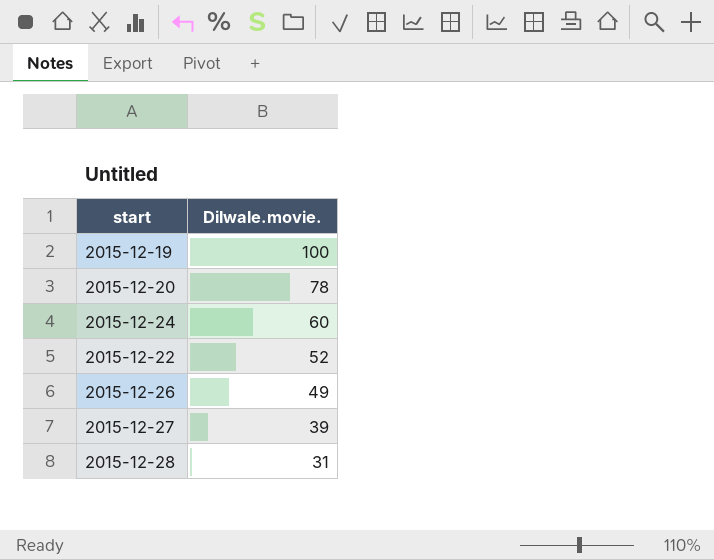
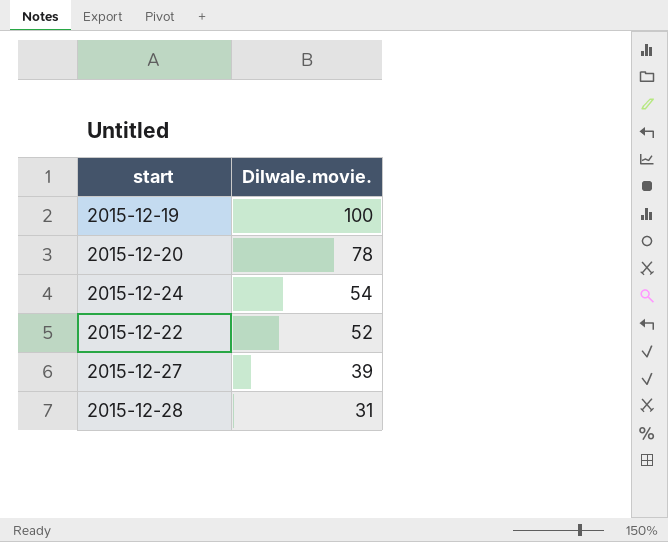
row 2015-12-26: 49 -> none
2015-12-24 | Dilwale.movie.: 60 -> 54

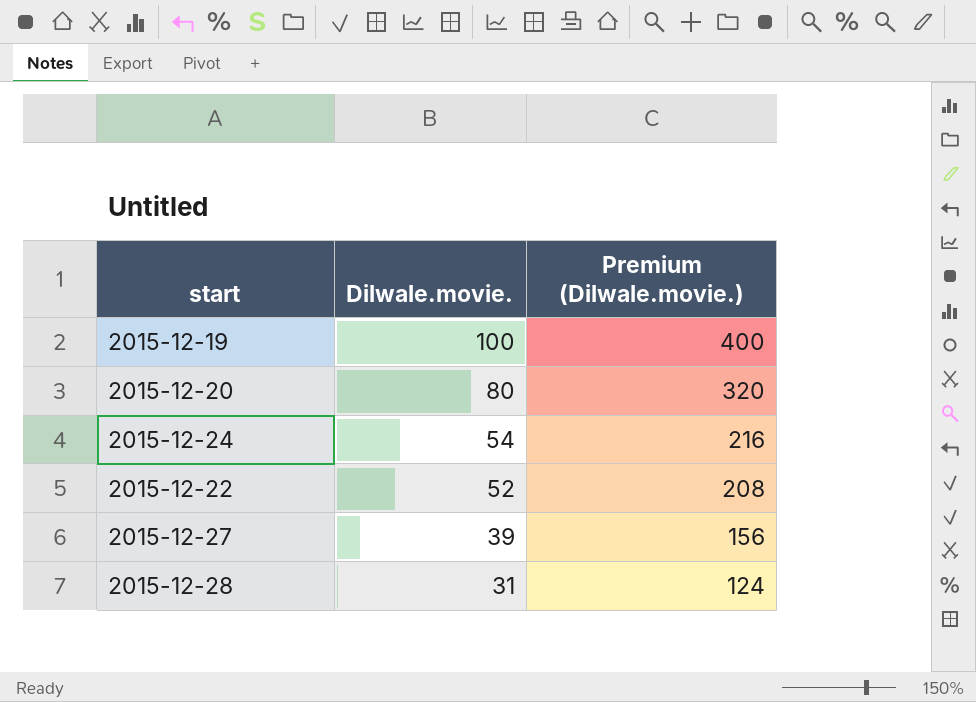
column Premium (Dilwale.movie.) | formula: none -> [Dilwale.movie.] * 4
2015-12-20 | Dilwale.movie.: 78 -> 80

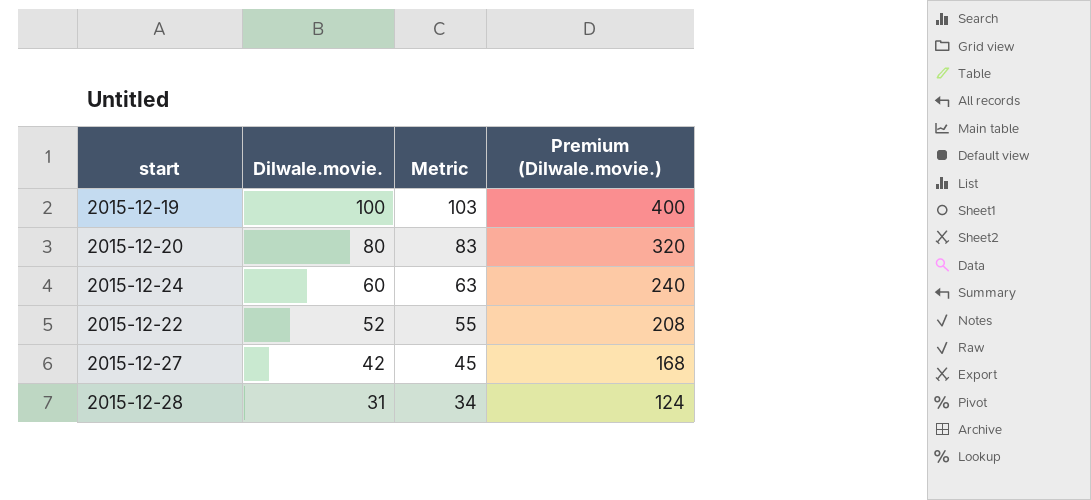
column Metric | formula: none -> [Dilwale.movie.] + 3
2015-12-24 | Dilwale.movie.: 54 -> 60
2015-12-24 | Premium (Dilwale.movie.): 216 -> 240
2015-12-27 | Dilwale.movie.: 39 -> 42
2015-12-27 | Premium (Dilwale.movie.): 156 -> 168

